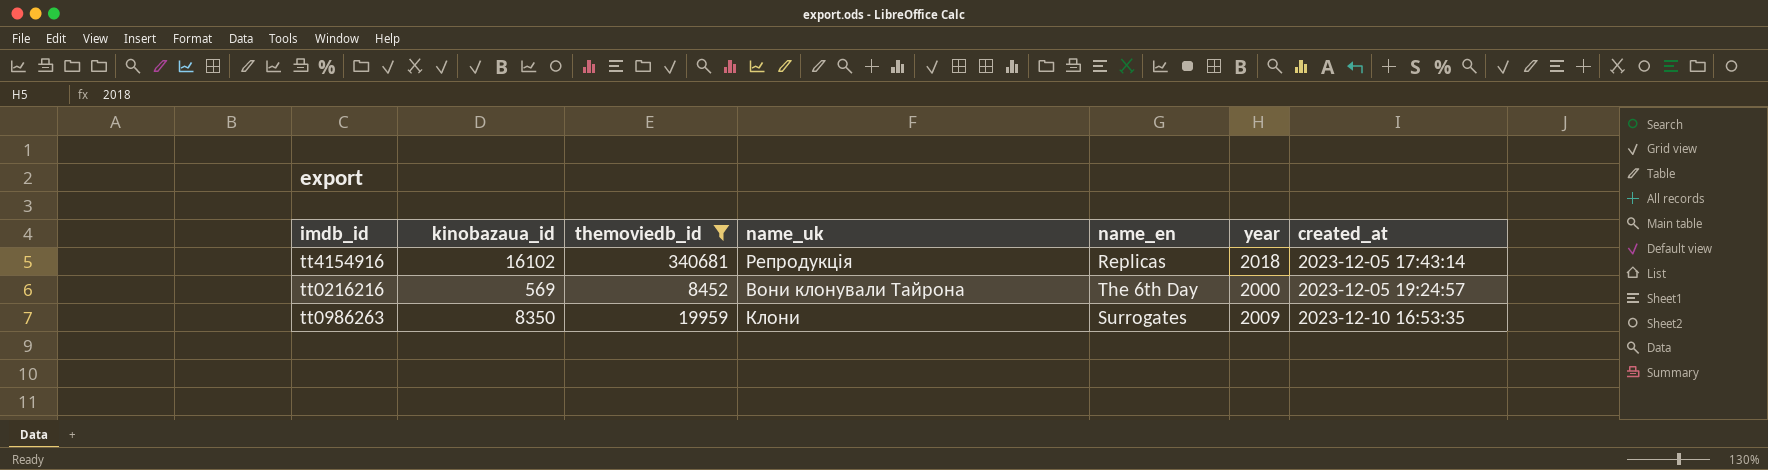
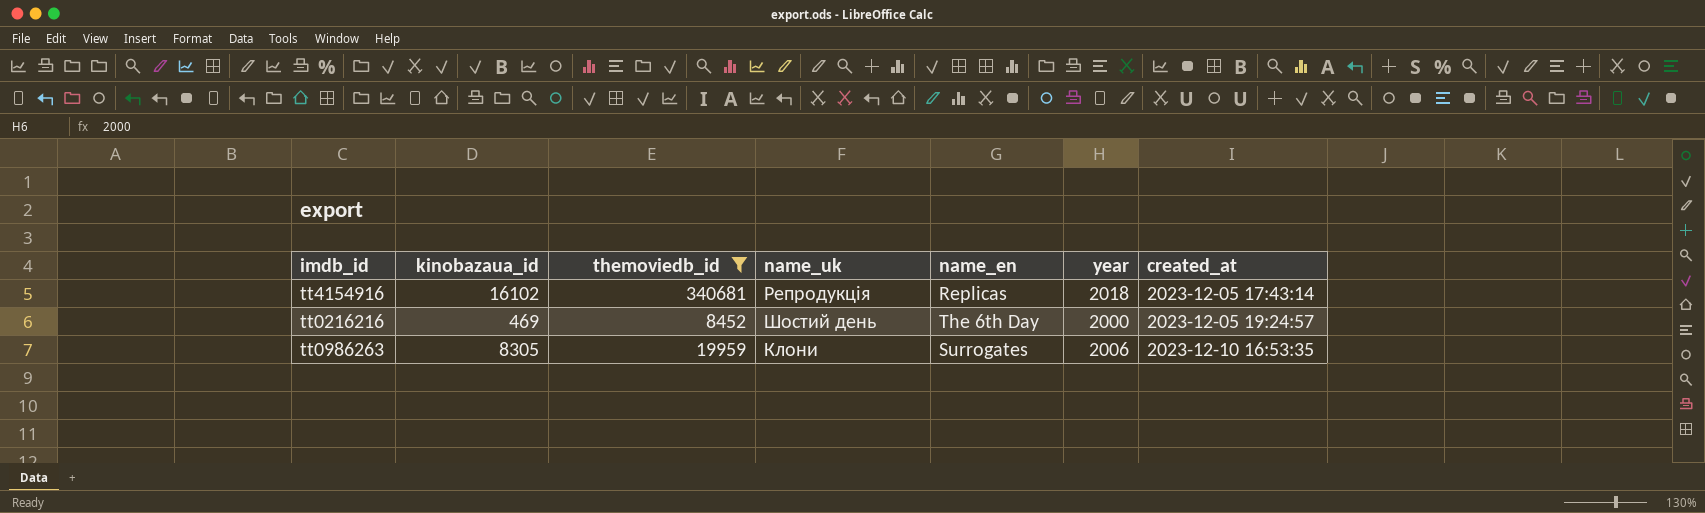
tt0216216 | kinobazaua_id: 569 -> 469
tt0216216 | name_uk: Вони клонували Тайрона -> Шостий день
tt0986263 | kinobazaua_id: 8350 -> 8305
tt0986263 | year: 2009 -> 2006

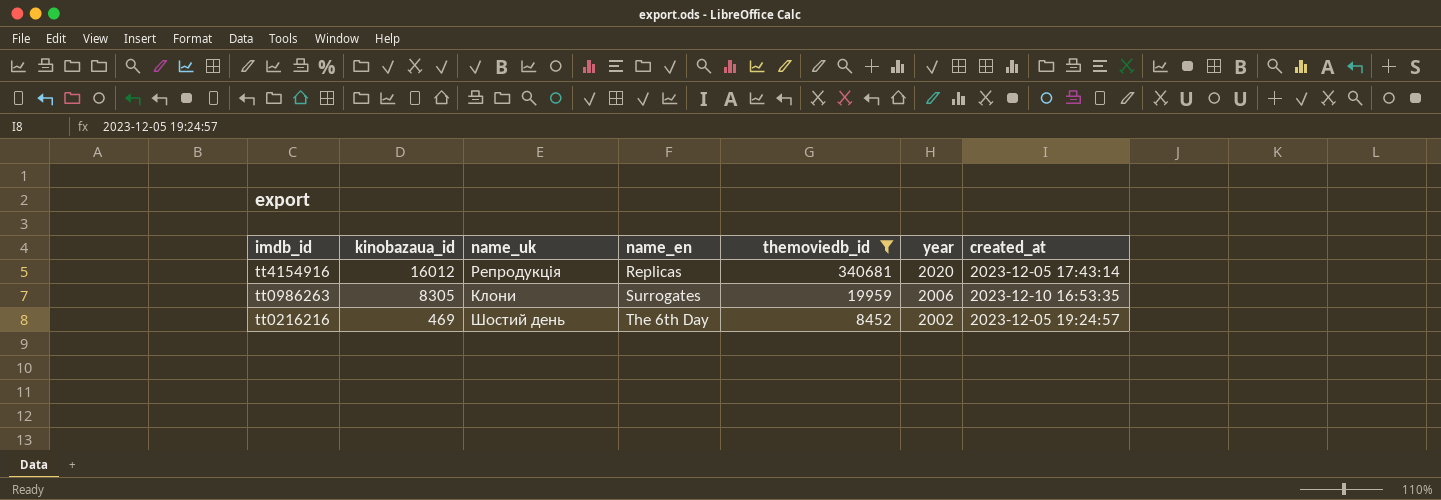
row order: created_at ascending -> imdb_id descending
column themoviedb_id | position: 3 -> 5
tt4154916 | kinobazaua_id: 16102 -> 16012
tt4154916 | year: 2018 -> 2020
tt0216216 | year: 2000 -> 2002

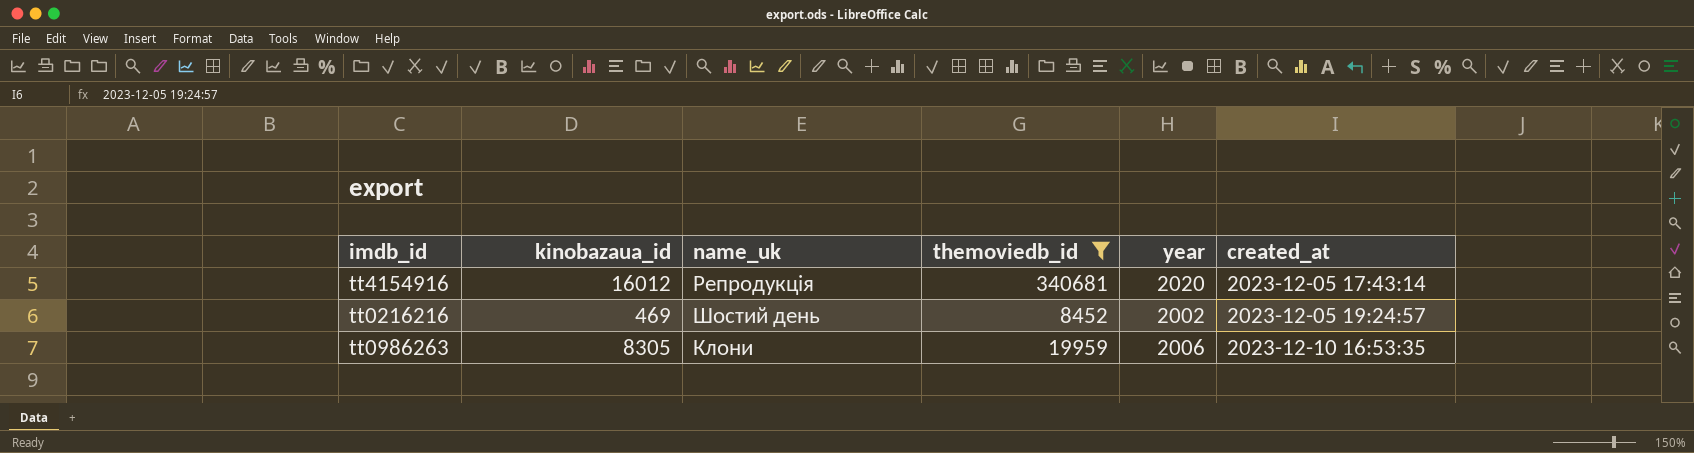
row order: imdb_id descending -> created_at ascending
column name_en | position: 4 -> none

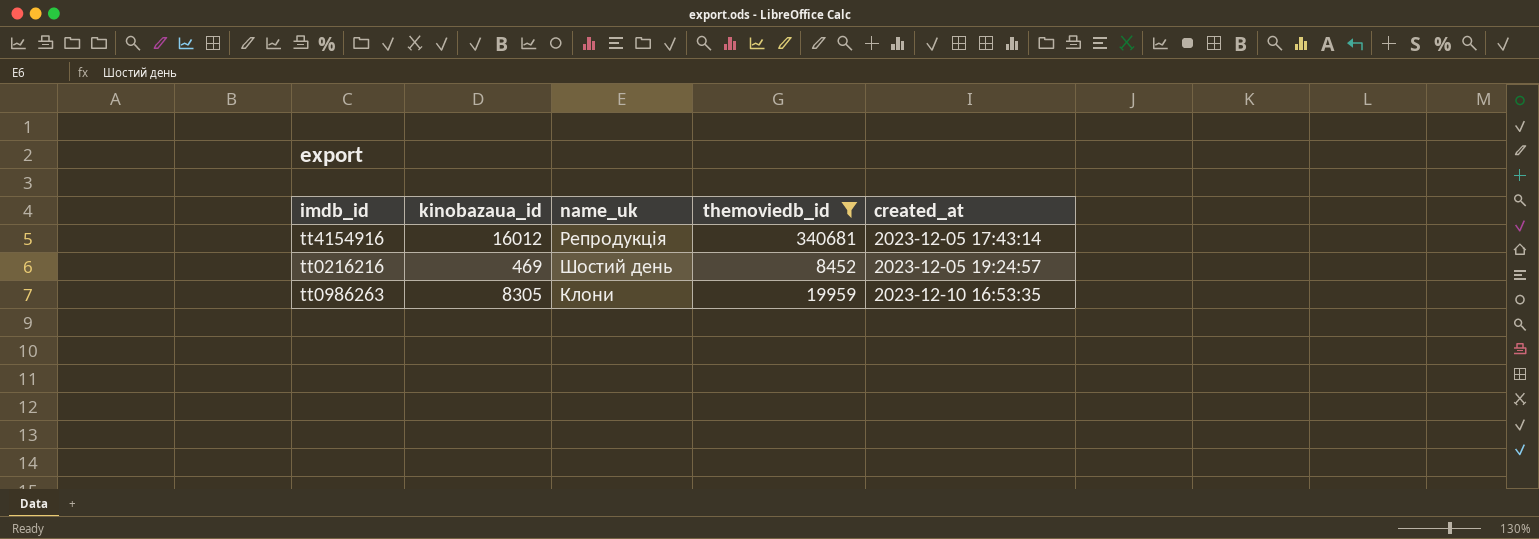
column year | position: 5 -> none

